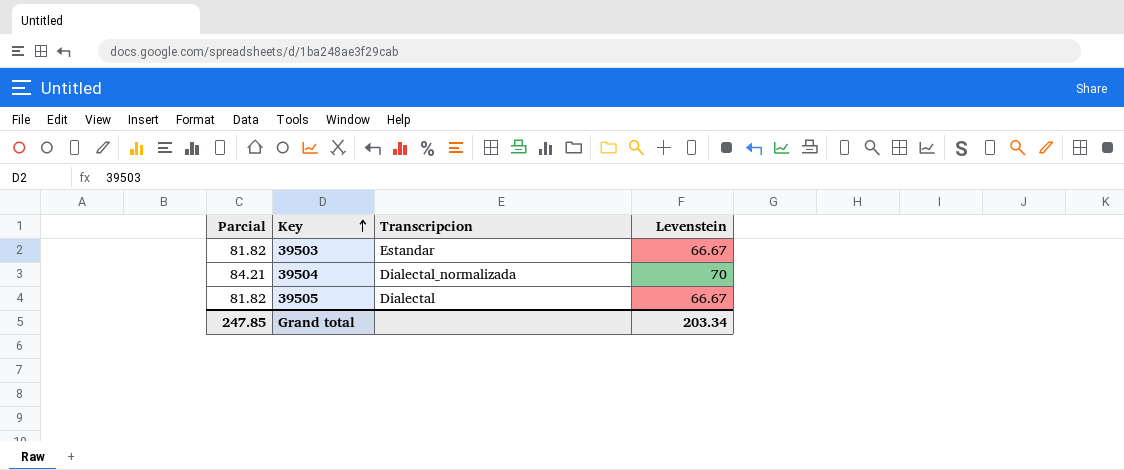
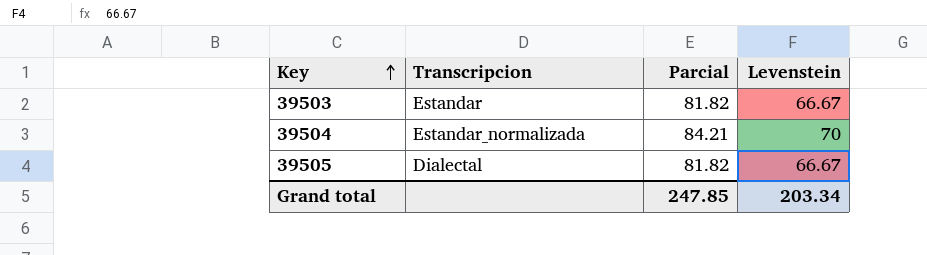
column Parcial | position: 1 -> 3
39504 | Transcripcion: Dialectal_normalizada -> Estandar_normalizada

